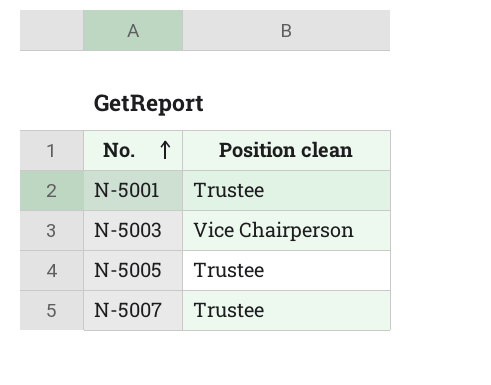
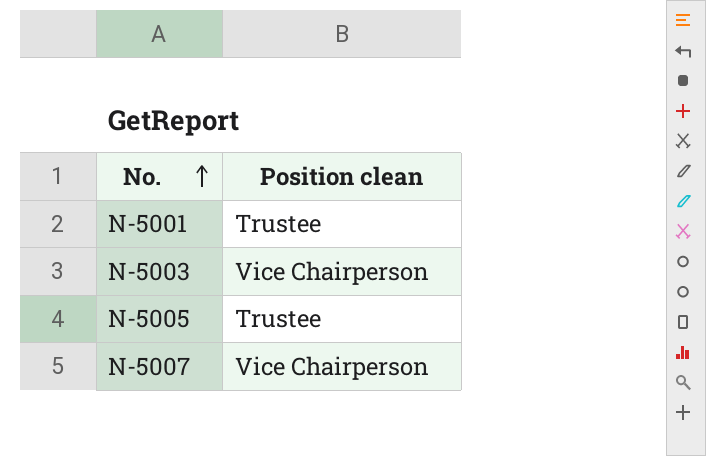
N-5007 | Position clean: Trustee -> Vice Chairperson

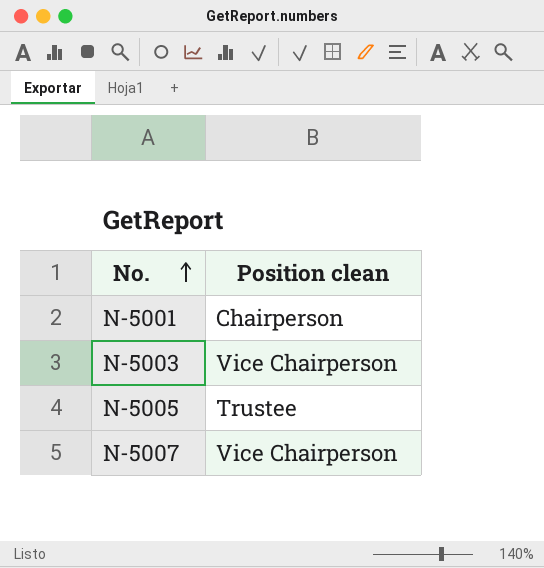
N-5001 | Position clean: Trustee -> Chairperson

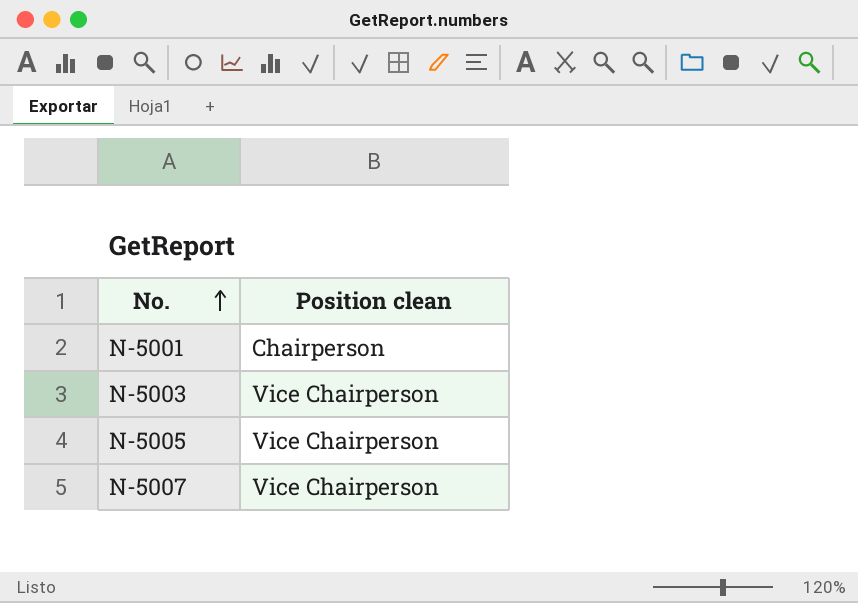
N-5005 | Position clean: Trustee -> Vice Chairperson

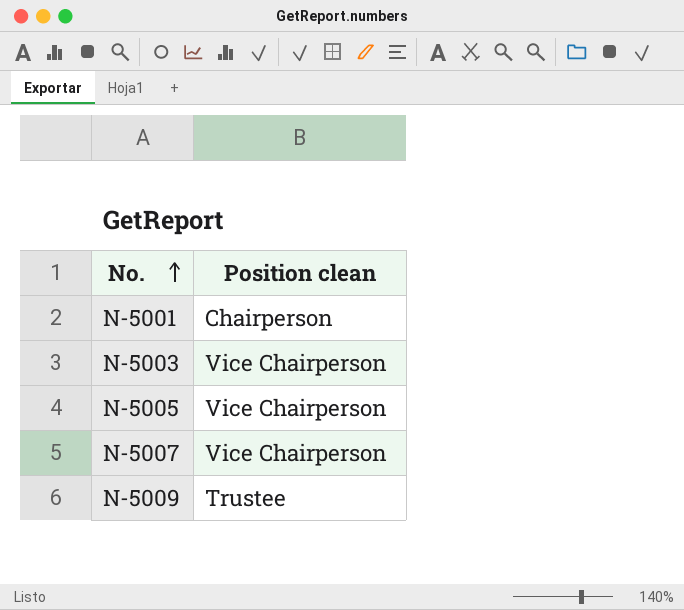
row N-5009: none -> Trustee

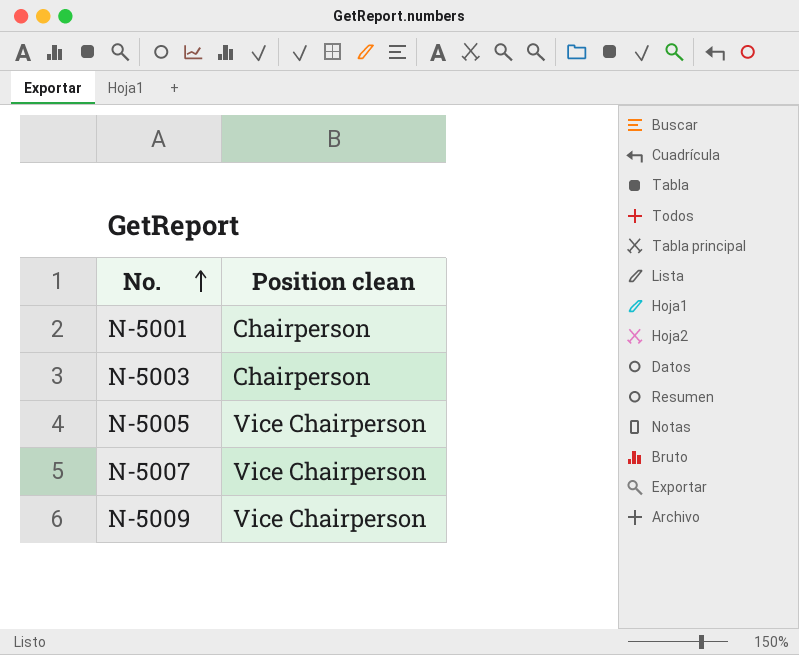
N-5003 | Position clean: Vice Chairperson -> Chairperson
N-5009 | Position clean: Trustee -> Vice Chairperson

